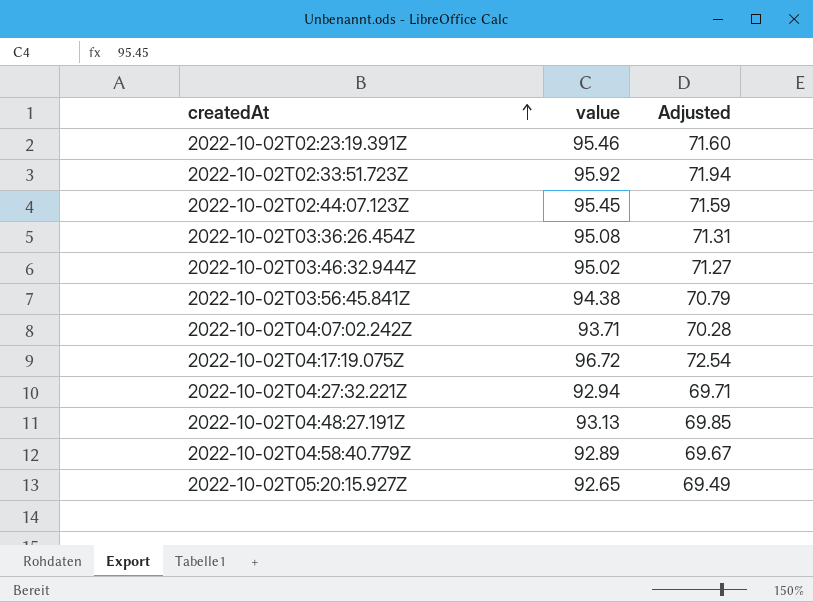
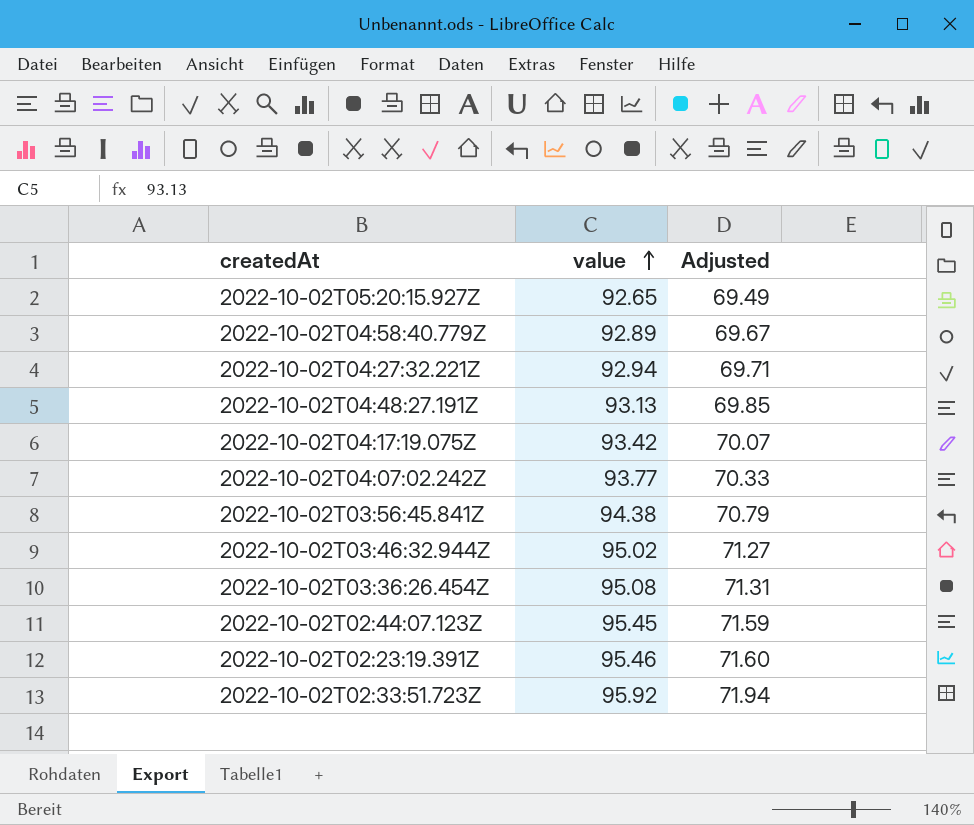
row order: createdAt ascending -> value ascending
2022-10-02T04:17:19.075Z | value: 96.72 -> 93.42
2022-10-02T04:17:19.075Z | Adjusted: 72.54 -> 70.07
2022-10-02T04:07:02.242Z | value: 93.71 -> 93.77
2022-10-02T04:07:02.242Z | Adjusted: 70.28 -> 70.33

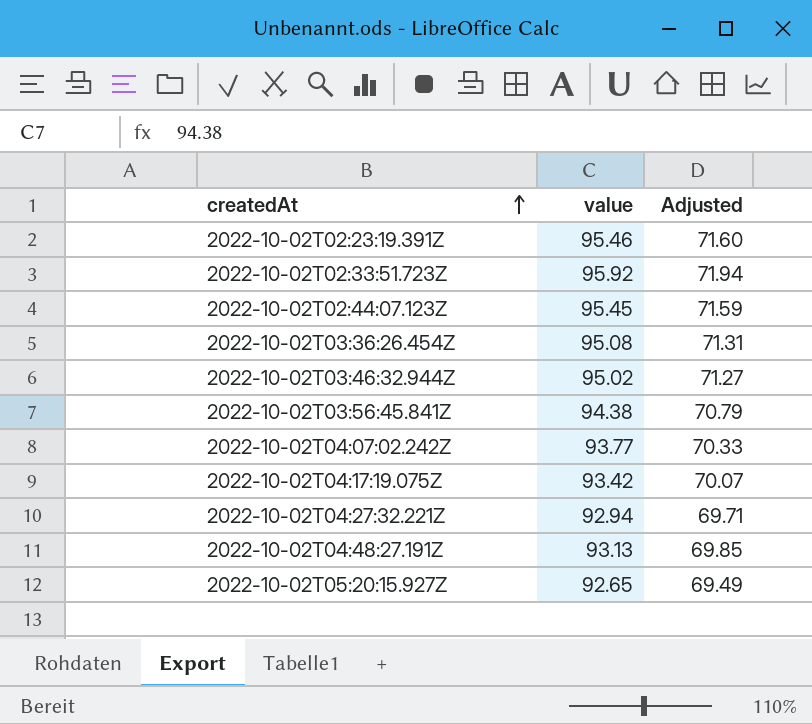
row order: value ascending -> createdAt ascending
row 2022-10-02T04:58:40.779Z: 92.89 | 69.67 -> none

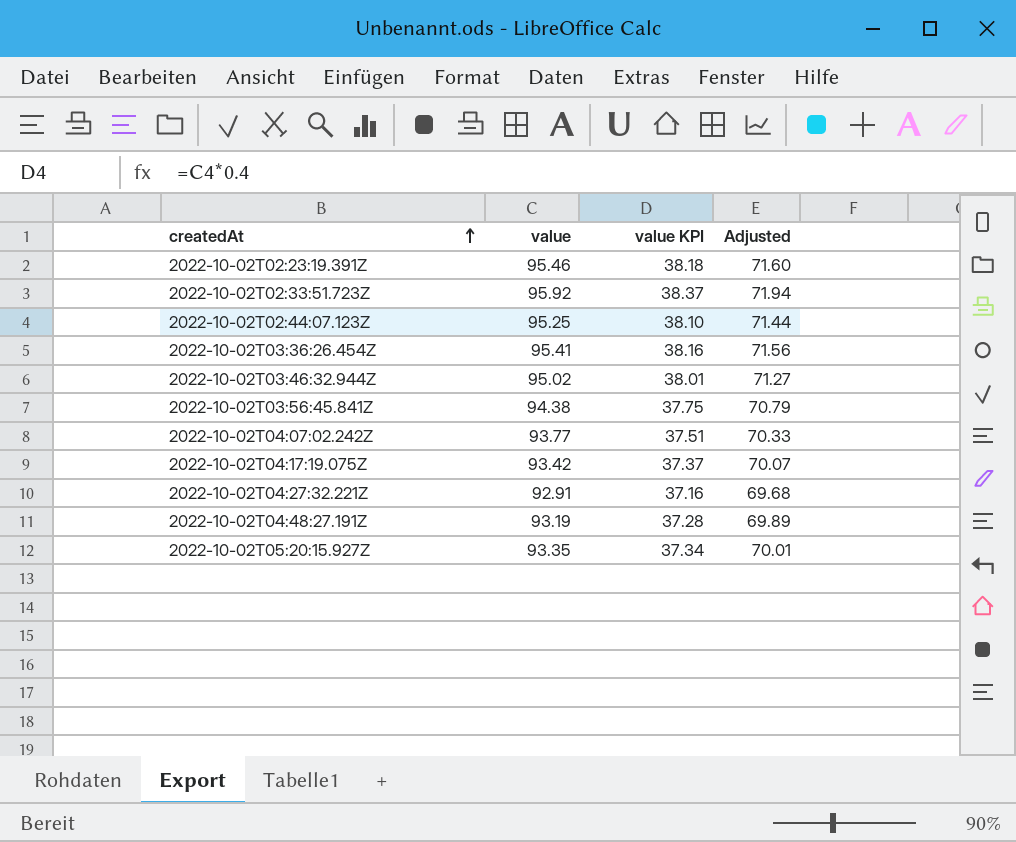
column value KPI | formula: none -> [value] * 0.4
2022-10-02T02:44:07.123Z | value: 95.45 -> 95.25
2022-10-02T02:44:07.123Z | Adjusted: 71.59 -> 71.44
2022-10-02T03:36:26.454Z | value: 95.08 -> 95.41
2022-10-02T03:36:26.454Z | Adjusted: 71.31 -> 71.56
2022-10-02T04:27:32.221Z | value: 92.94 -> 92.91
2022-10-02T04:27:32.221Z | Adjusted: 69.71 -> 69.68
2022-10-02T04:48:27.191Z | value: 93.13 -> 93.19
2022-10-02T04:48:27.191Z | Adjusted: 69.85 -> 69.89
2022-10-02T05:20:15.927Z | value: 92.65 -> 93.35
2022-10-02T05:20:15.927Z | Adjusted: 69.49 -> 70.01

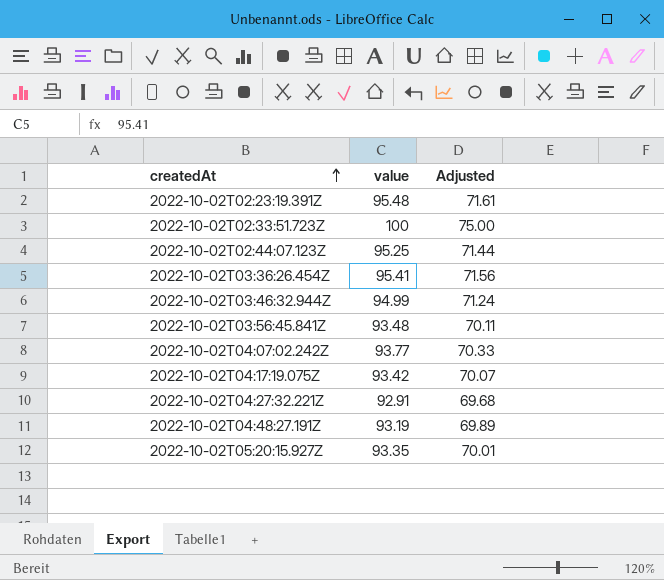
column value KPI | formula: [value] * 0.4 -> none
2022-10-02T02:23:19.391Z | value: 95.46 -> 95.48
2022-10-02T02:23:19.391Z | Adjusted: 71.60 -> 71.61
2022-10-02T02:33:51.723Z | value: 95.92 -> 100
2022-10-02T02:33:51.723Z | Adjusted: 71.94 -> 75.00
2022-10-02T03:46:32.944Z | value: 95.02 -> 94.99
2022-10-02T03:46:32.944Z | Adjusted: 71.27 -> 71.24
2022-10-02T03:56:45.841Z | value: 94.38 -> 93.48
2022-10-02T03:56:45.841Z | Adjusted: 70.79 -> 70.11

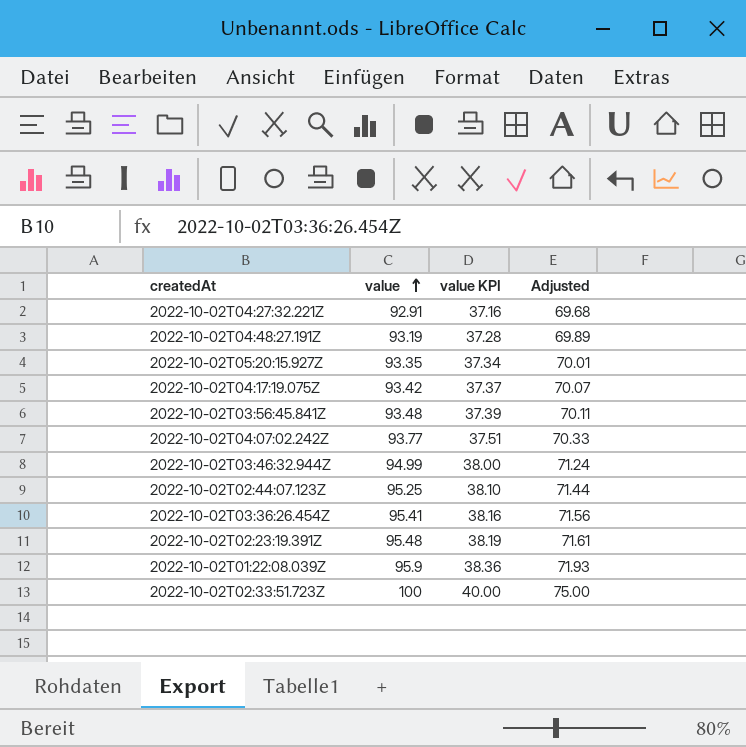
row order: createdAt ascending -> value ascending
column value KPI | formula: none -> [value] * 0.4
row 2022-10-02T01:22:08.039Z: none -> 95.9 | 38.36 | 71.93

